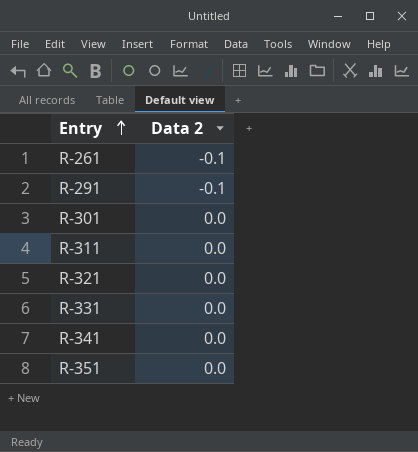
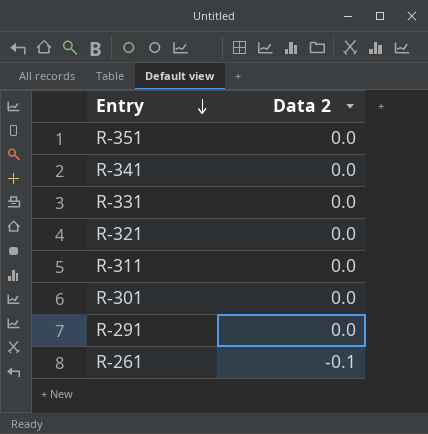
row order: Entry ascending -> Entry descending
R-291 | Data 2: -0.1 -> 0.0

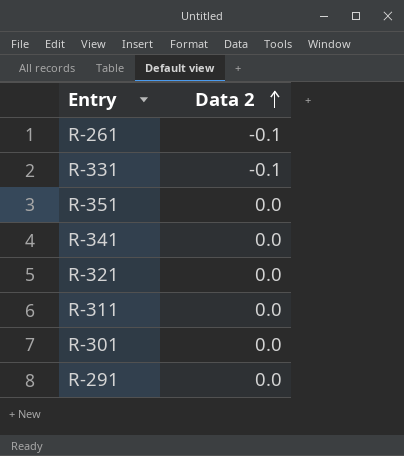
row order: Entry descending -> Data 2 ascending
R-331 | Data 2: 0.0 -> -0.1

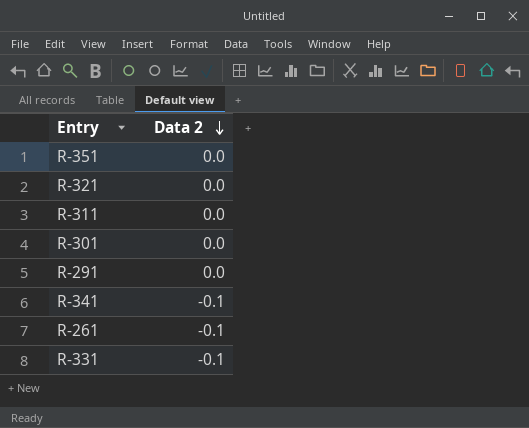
row order: Data 2 ascending -> Data 2 descending
R-341 | Data 2: 0.0 -> -0.1

